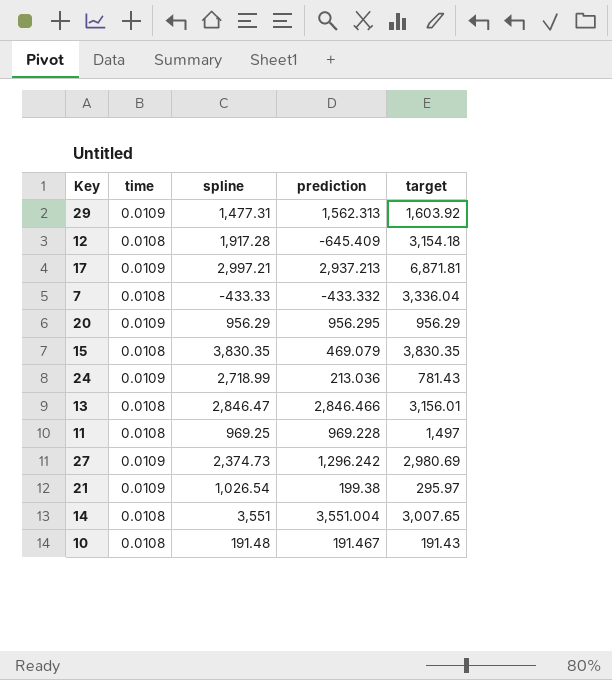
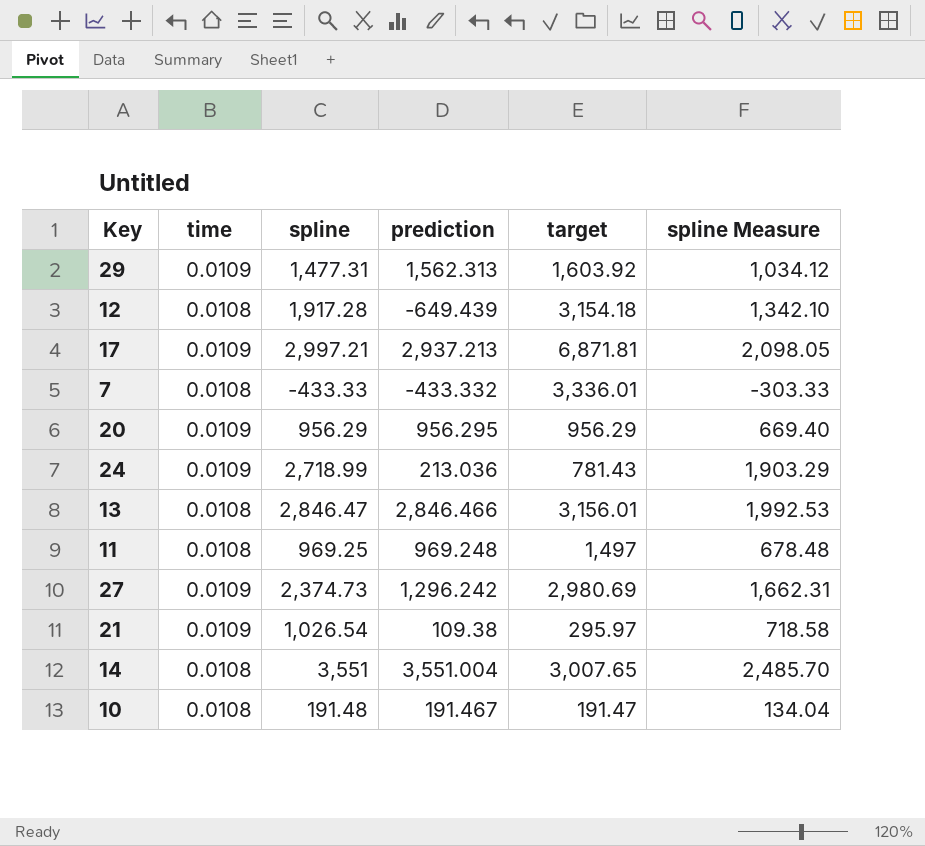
column spline Measure | formula: none -> [spline] * 0.7
row 15: 0.0108 | 3,830.35 | 469.079 | 3,830.35 -> none
12 | prediction: -645.409 -> -649.439
7 | target: 3,336.04 -> 3,336.01
11 | prediction: 969.228 -> 969.248
21 | prediction: 199.38 -> 109.38
10 | target: 191.43 -> 191.47

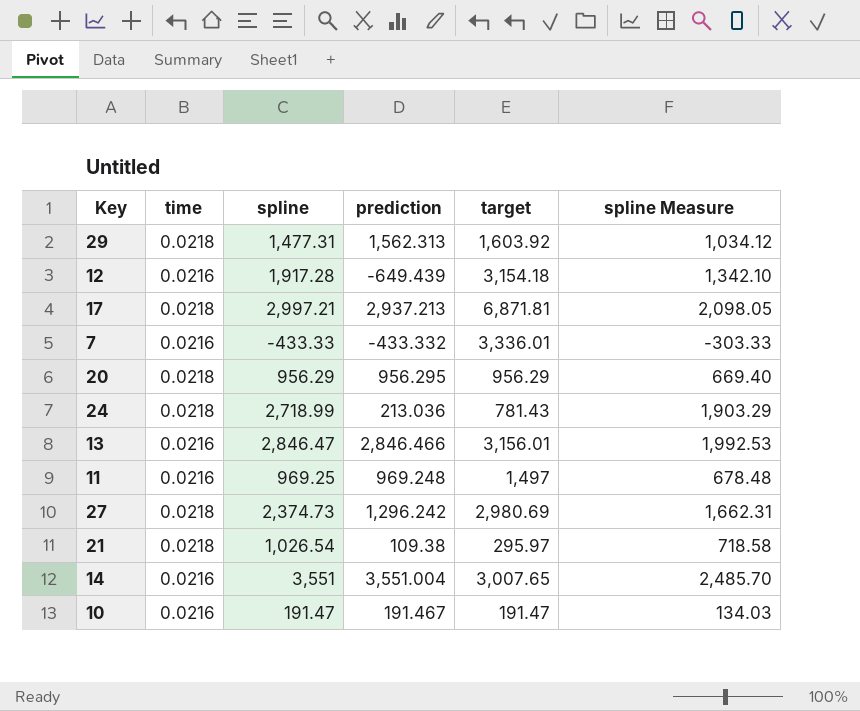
29 | time: 0.0109 -> 0.0218
12 | time: 0.0108 -> 0.0216
17 | time: 0.0109 -> 0.0218
7 | time: 0.0108 -> 0.0216
20 | time: 0.0109 -> 0.0218
24 | time: 0.0109 -> 0.0218
13 | time: 0.0108 -> 0.0216
11 | time: 0.0108 -> 0.0216
27 | time: 0.0109 -> 0.0218
21 | time: 0.0109 -> 0.0218
14 | time: 0.0108 -> 0.0216
10 | time: 0.0108 -> 0.0216
10 | spline: 191.48 -> 191.47
10 | spline Measure: 134.04 -> 134.03

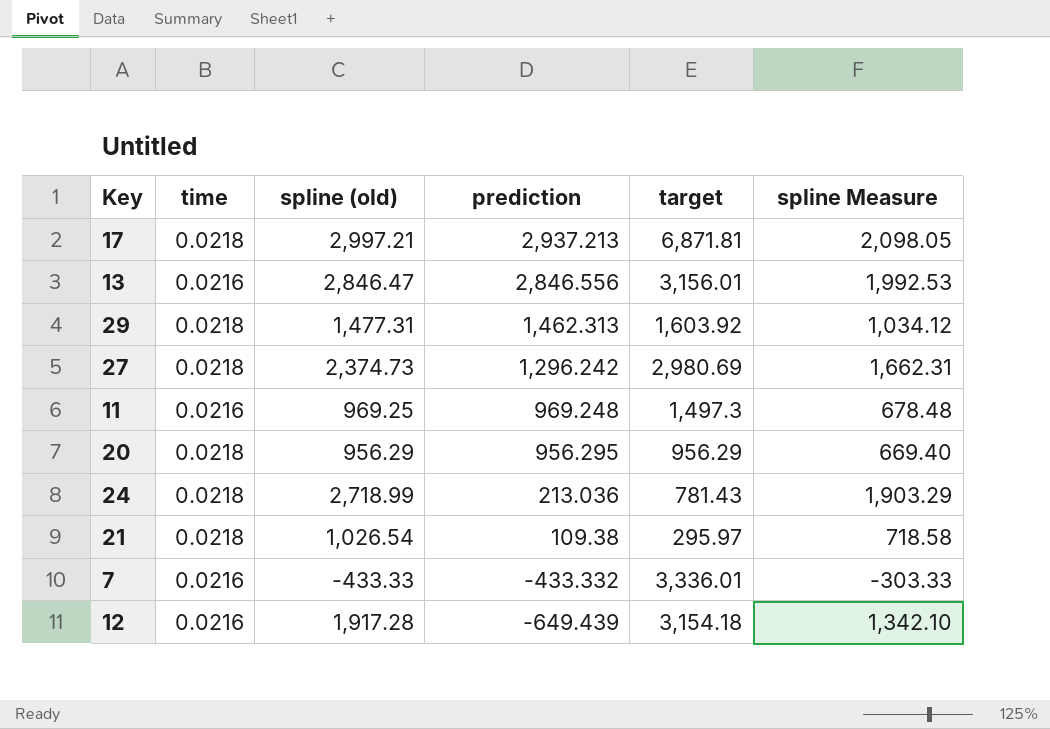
row order: none -> prediction descending
column name: spline -> spline (old)
row 14: 0.0216 | 3,551 | 3,551.004 | 3,007.65 | 2,485.70 -> none
row 10: 0.0216 | 191.47 | 191.467 | 191.47 | 134.03 -> none
13 | prediction: 2,846.466 -> 2,846.556
29 | prediction: 1,562.313 -> 1,462.313
11 | target: 1,497 -> 1,497.3

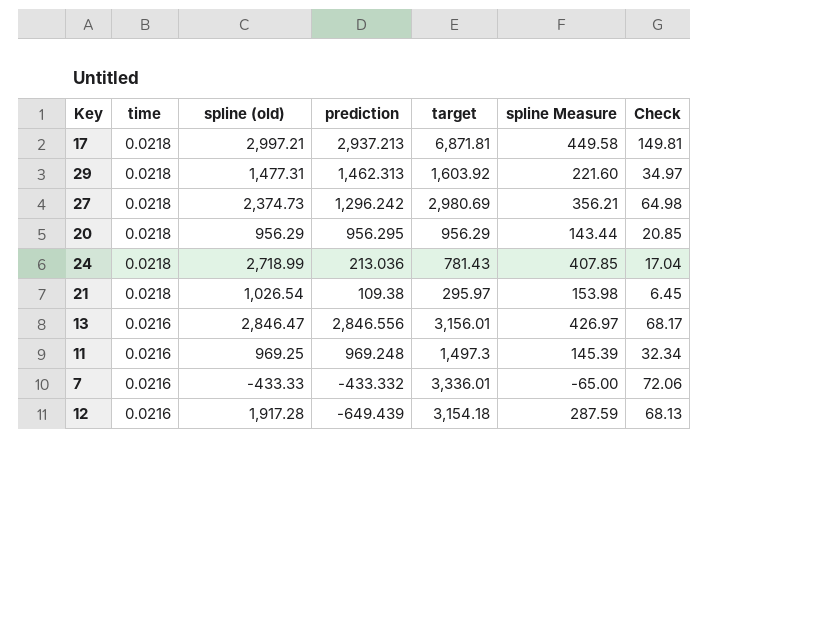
row order: prediction descending -> time descending
column spline Measure | formula: [spline (old)] * 0.7 -> [spline (old)] * 0.15
column Check | formula: none -> [time] * [target]

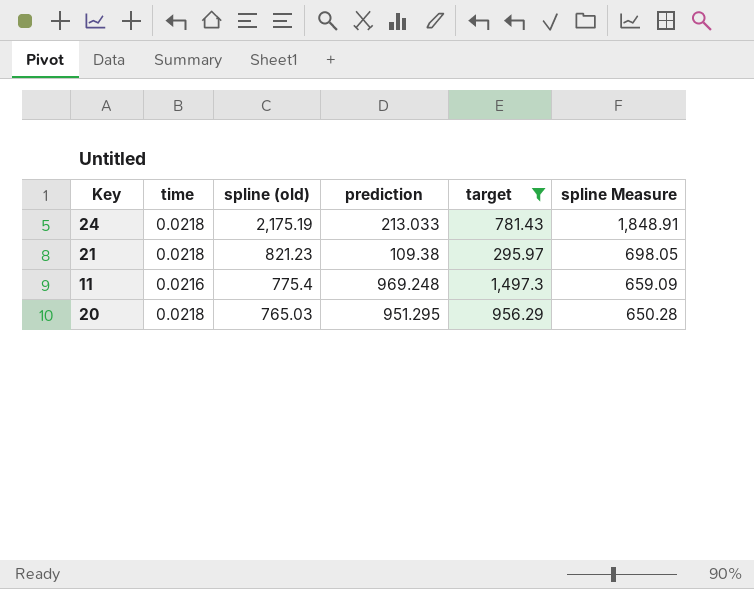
filter: none -> target <= 1,497.3
row order: time descending -> spline (old) descending
column Check | formula: [time] * [target] -> none
column spline Measure | formula: [spline (old)] * 0.15 -> [spline (old)] * 0.85
24 | spline (old): 2,718.99 -> 2,175.19
24 | prediction: 213.036 -> 213.033
21 | spline (old): 1,026.54 -> 821.23
11 | spline (old): 969.25 -> 775.4
20 | spline (old): 956.29 -> 765.03
20 | prediction: 956.295 -> 951.295

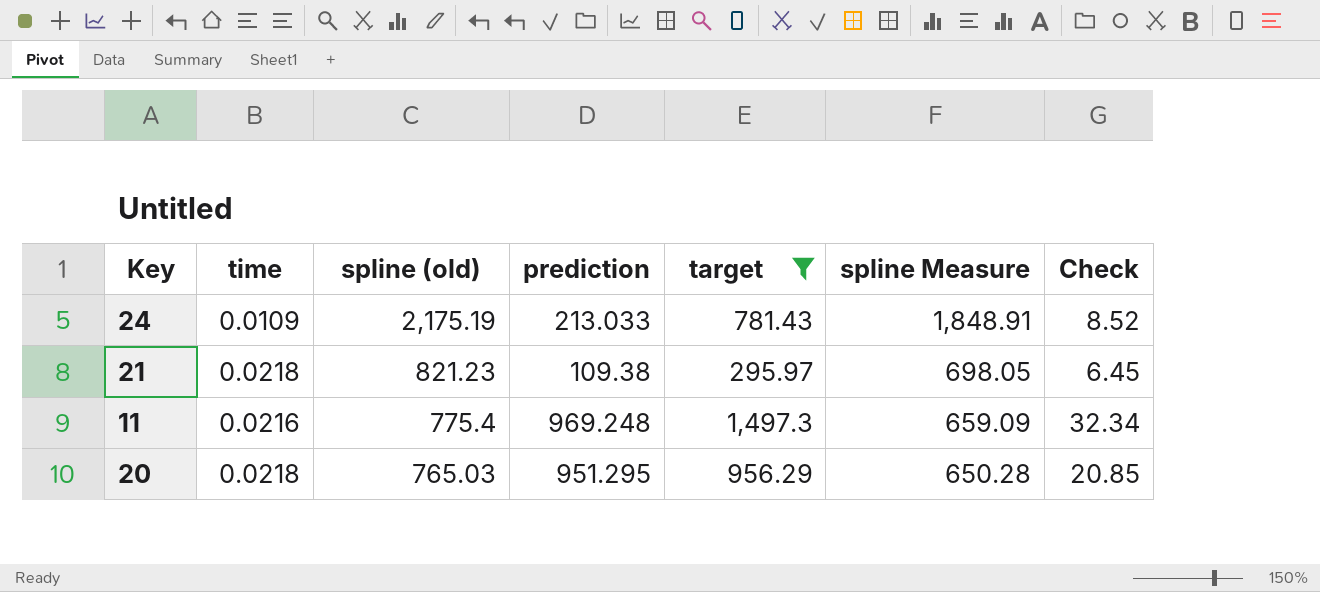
column Check | formula: none -> [time] * [target]
24 | time: 0.0218 -> 0.0109

